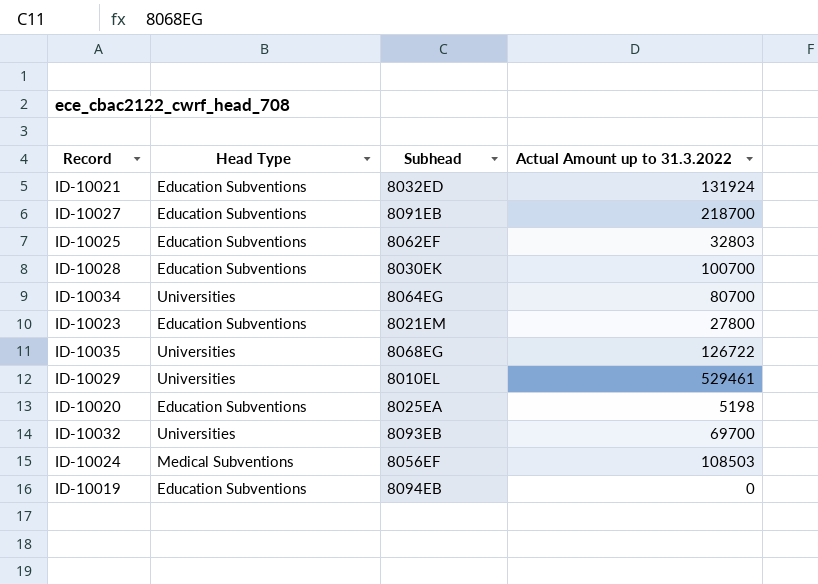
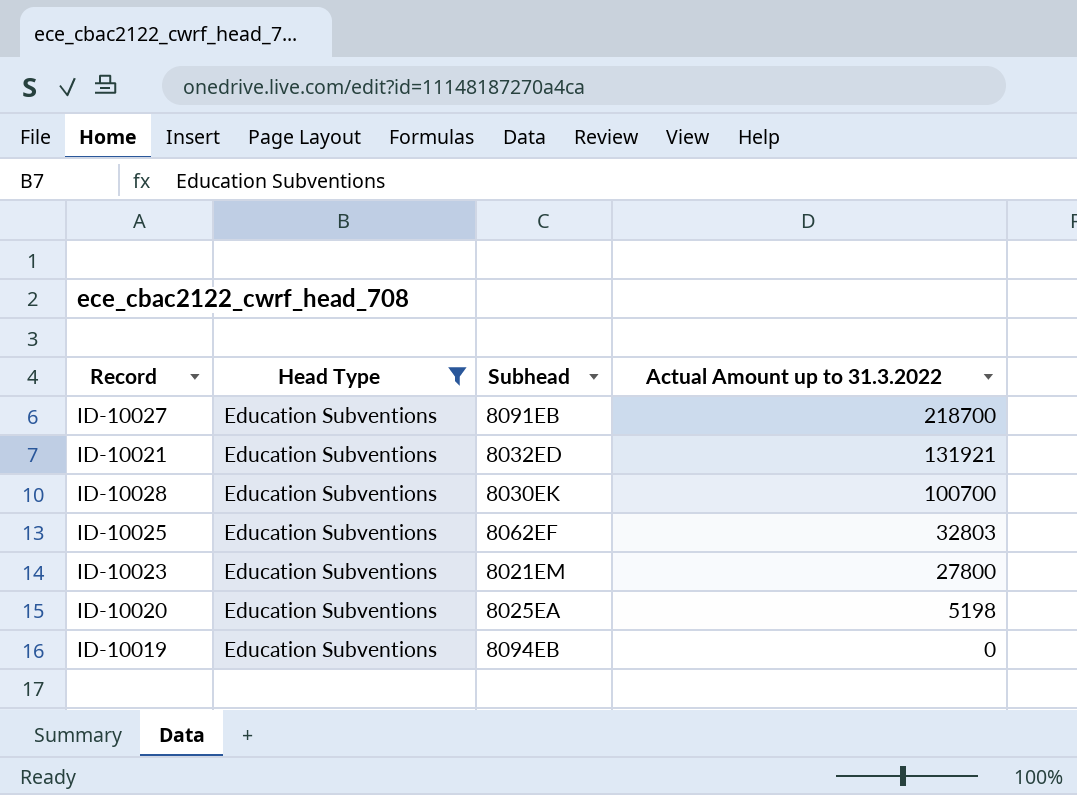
filter: none -> Head Type = Education Subventions
row order: none -> Actual Amount up to 31.3.2022 descending
ID-10021 | Actual Amount up to 31.3.2022: 131924 -> 131921

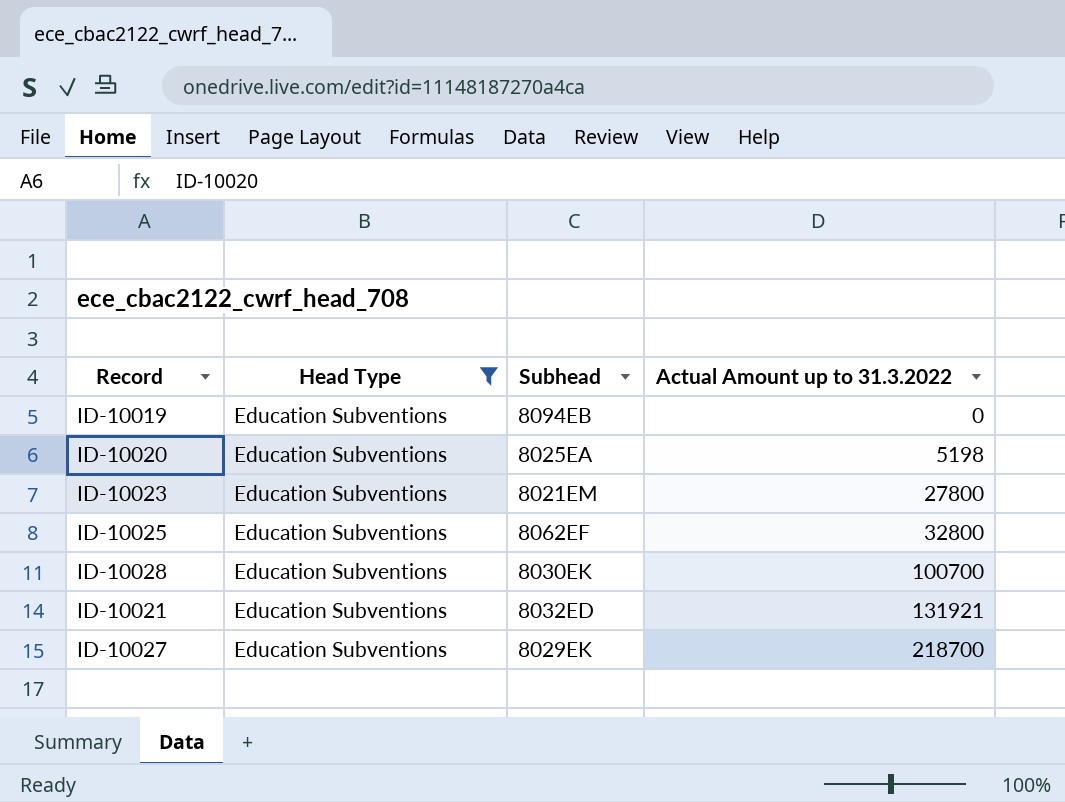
row order: Actual Amount up to 31.3.2022 descending -> Actual Amount up to 31.3.2022 ascending
ID-10025 | Actual Amount up to 31.3.2022: 32803 -> 32800
ID-10027 | Subhead: 8091EB -> 8029EK

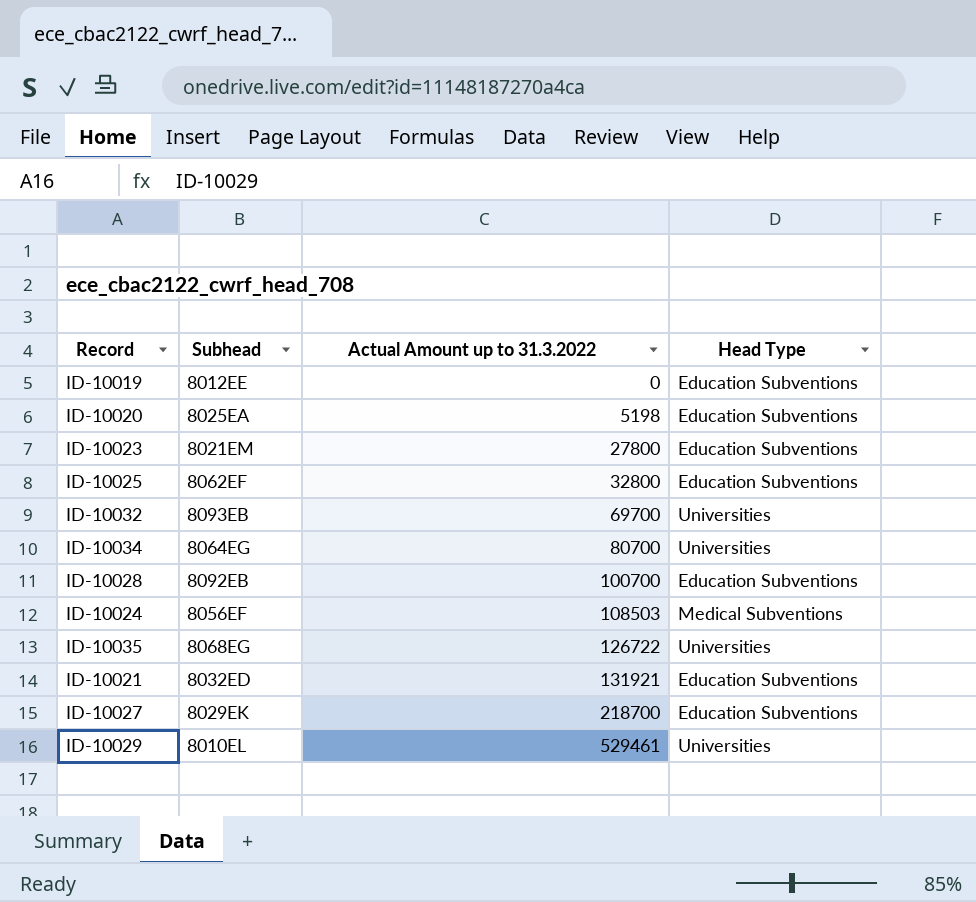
filter: Head Type = Education Subventions -> none
column Head Type | position: 2 -> 4
ID-10019 | Subhead: 8094EB -> 8012EE
ID-10028 | Subhead: 8030EK -> 8092EB

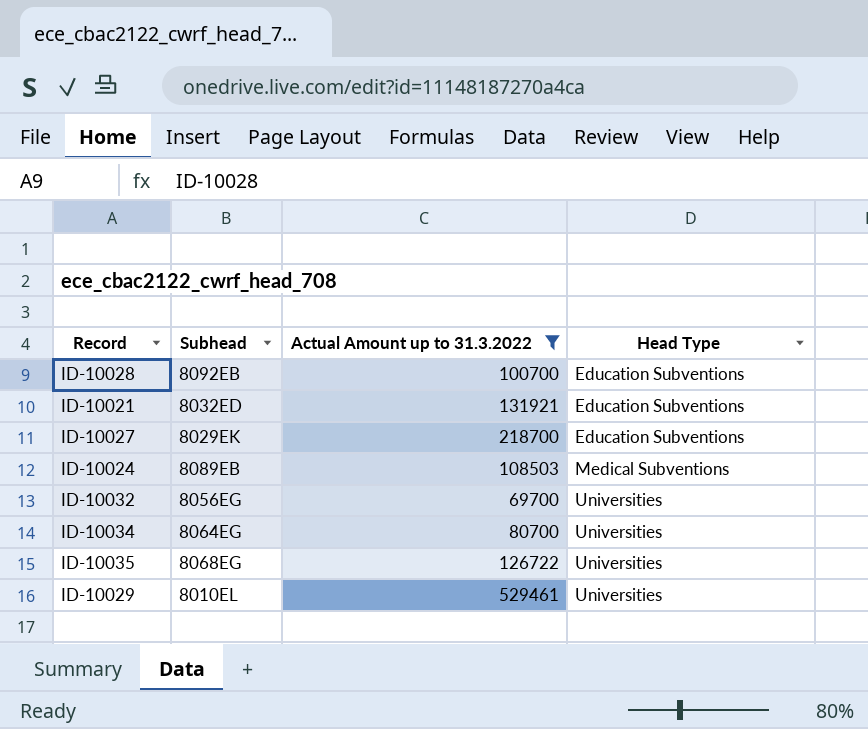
filter: none -> Actual Amount up to 31.3.2022 >= 69700
row order: Actual Amount up to 31.3.2022 ascending -> Head Type ascending
ID-10024 | Subhead: 8056EF -> 8089EB
ID-10032 | Subhead: 8093EB -> 8056EG

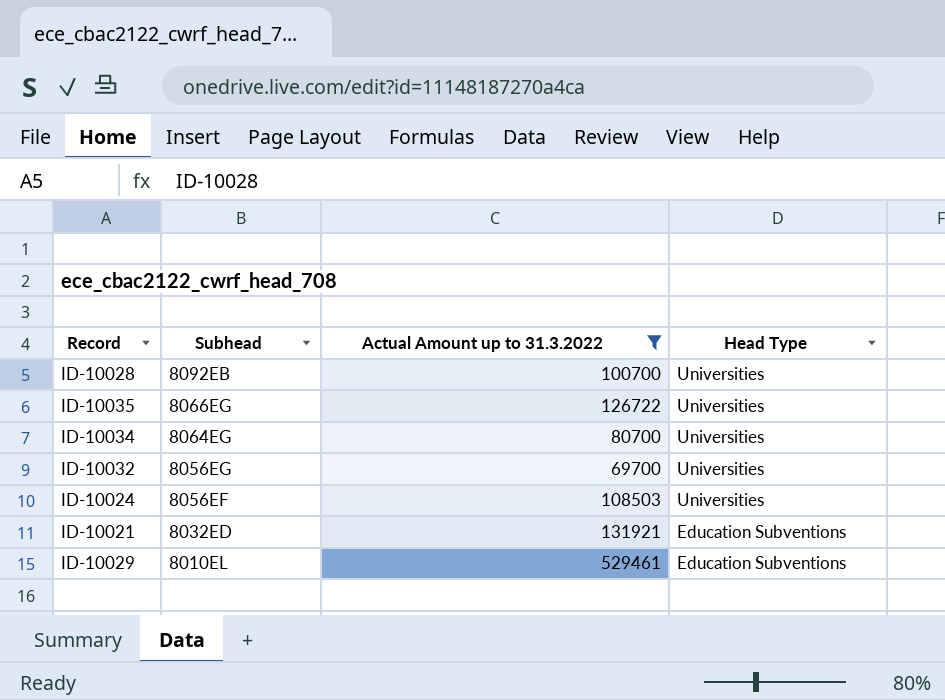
row order: Head Type ascending -> Subhead descending
row ID-10027: 8029EK | 218700 | Education Subventions -> none
ID-10028 | Head Type: Education Subventions -> Universities
ID-10035 | Subhead: 8068EG -> 8066EG
ID-10024 | Subhead: 8089EB -> 8056EF
ID-10024 | Head Type: Medical Subventions -> Universities
ID-10029 | Head Type: Universities -> Education Subventions

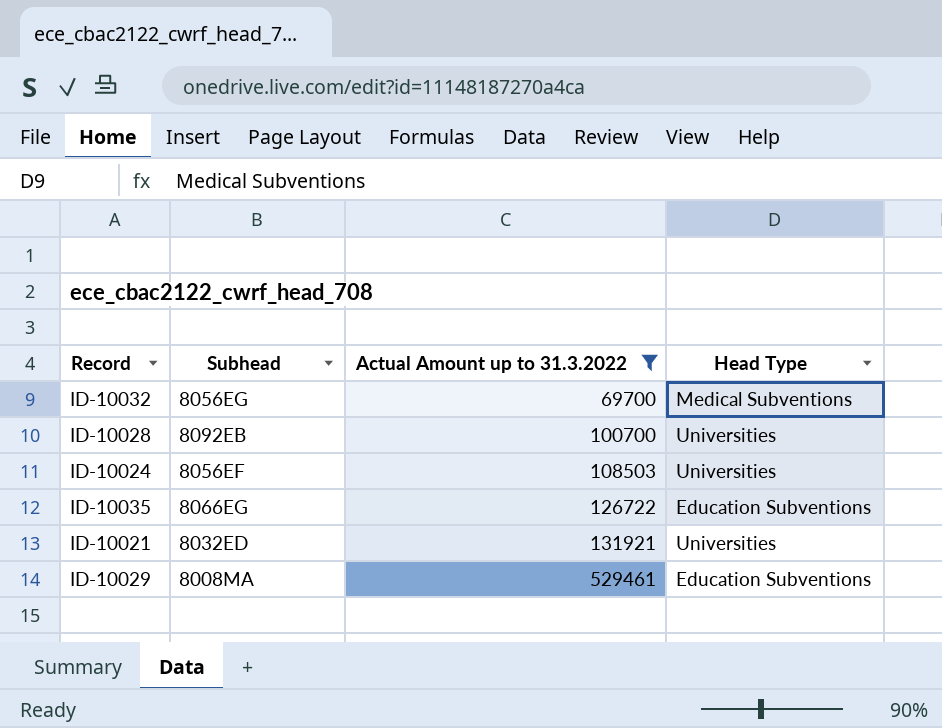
row order: Subhead descending -> Actual Amount up to 31.3.2022 ascending
row ID-10034: 8064EG | 80700 | Universities -> none
ID-10032 | Head Type: Universities -> Medical Subventions
ID-10035 | Head Type: Universities -> Education Subventions
ID-10021 | Head Type: Education Subventions -> Universities
ID-10029 | Subhead: 8010EL -> 8008MA

